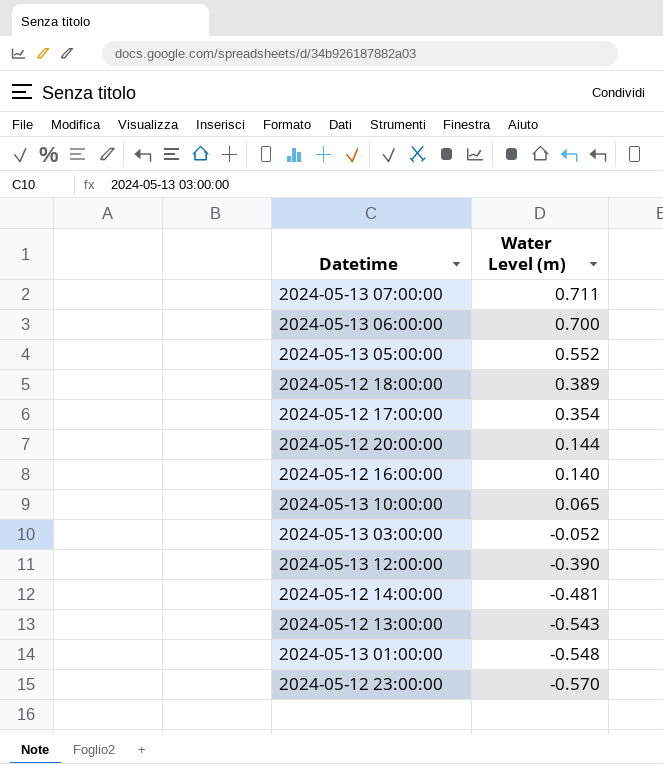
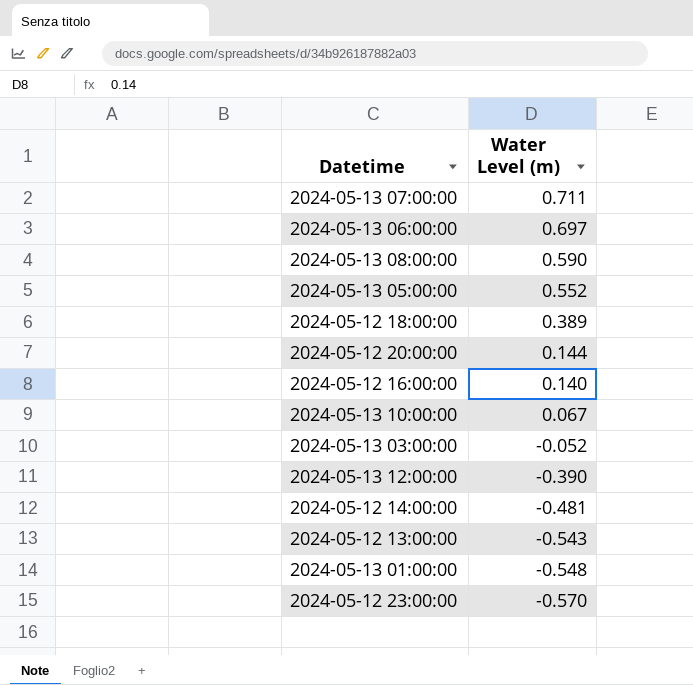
row 2024-05-12 17:00:00: 0.354 -> none
2024-05-13 06:00:00 | Water Level (m): 0.700 -> 0.697
row 2024-05-13 08:00:00: none -> 0.590
2024-05-13 10:00:00 | Water Level (m): 0.065 -> 0.067

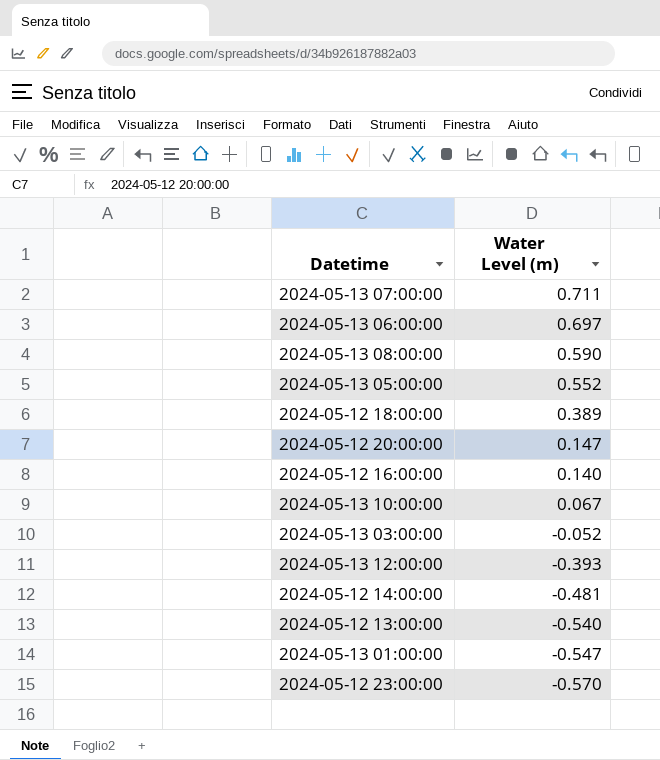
2024-05-12 20:00:00 | Water Level (m): 0.144 -> 0.147
2024-05-13 12:00:00 | Water Level (m): -0.390 -> -0.393
2024-05-12 13:00:00 | Water Level (m): -0.543 -> -0.540
2024-05-13 01:00:00 | Water Level (m): -0.548 -> -0.547

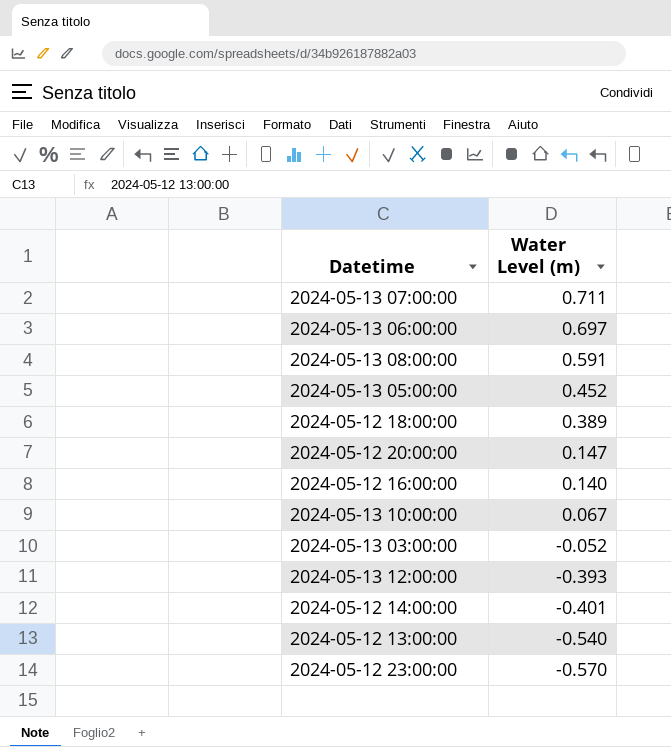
row 2024-05-13 01:00:00: -0.547 -> none
2024-05-13 08:00:00 | Water Level (m): 0.590 -> 0.591
2024-05-13 05:00:00 | Water Level (m): 0.552 -> 0.452
2024-05-12 14:00:00 | Water Level (m): -0.481 -> -0.401

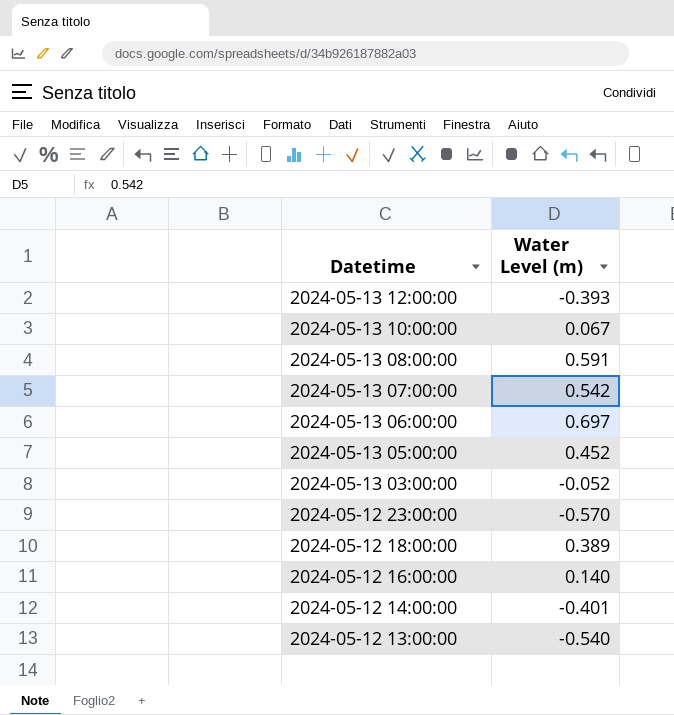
row order: Water Level (m) descending -> Datetime descending
row 2024-05-12 20:00:00: 0.147 -> none
2024-05-13 07:00:00 | Water Level (m): 0.711 -> 0.542

